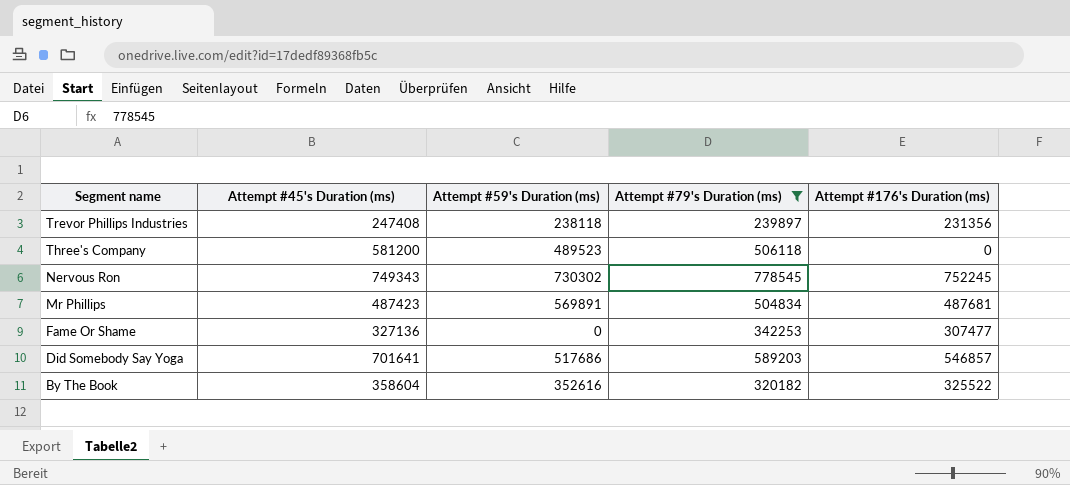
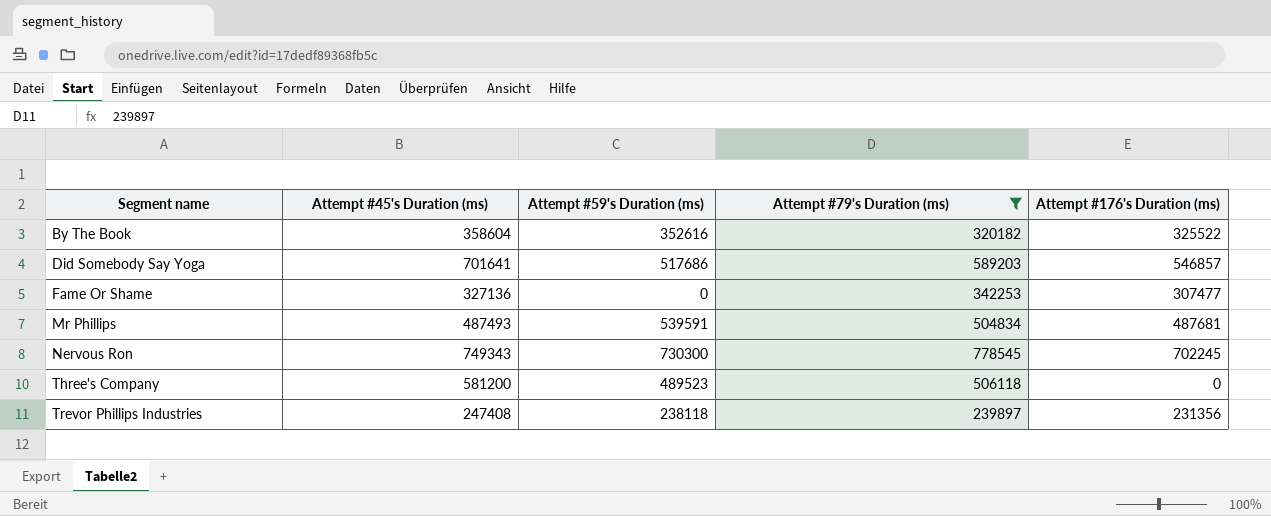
row order: Segment name descending -> Segment name ascending
Mr Phillips | Attempt #45's Duration (ms): 487423 -> 487493
Mr Phillips | Attempt #59's Duration (ms): 569891 -> 539591
Nervous Ron | Attempt #59's Duration (ms): 730302 -> 730300
Nervous Ron | Attempt #176's Duration (ms): 752245 -> 702245

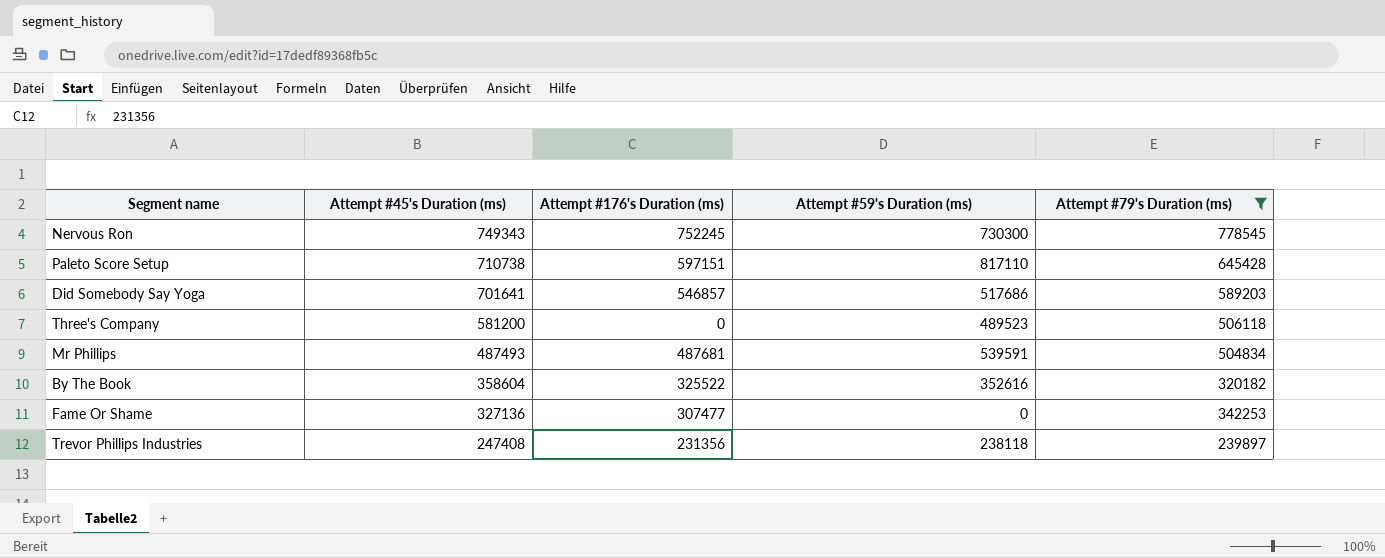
row order: Segment name ascending -> Attempt #45's Duration (ms) descending
column Attempt #176's Duration (ms) | position: 5 -> 3
Nervous Ron | Attempt #176's Duration (ms): 702245 -> 752245
row Paleto Score Setup: none -> 710738 | 597151 | 817110 | 645428

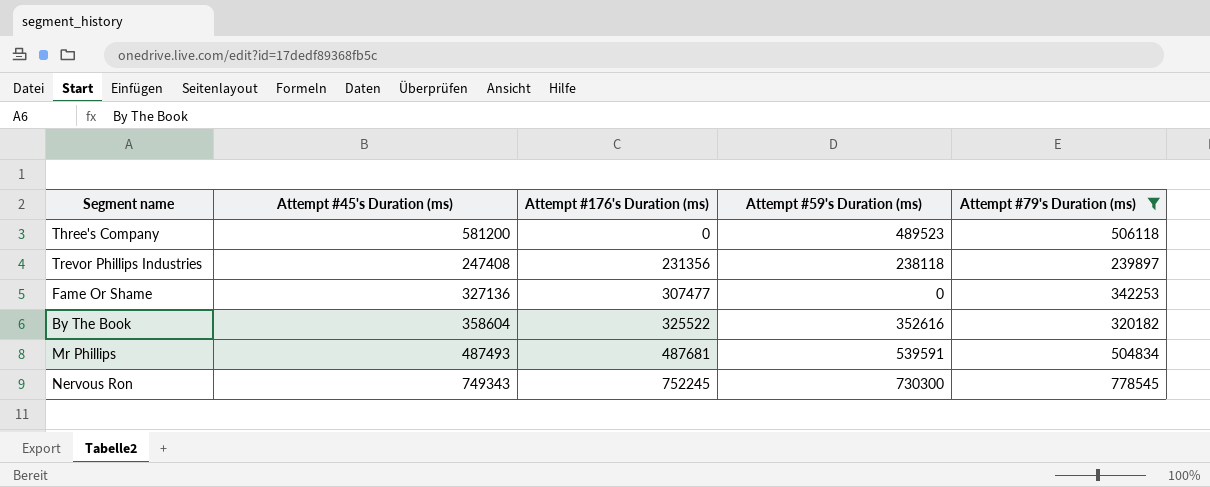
row order: Attempt #45's Duration (ms) descending -> Attempt #176's Duration (ms) ascending
row Paleto Score Setup: 710738 | 597151 | 817110 | 645428 -> none
row Did Somebody Say Yoga: 701641 | 546857 | 517686 | 589203 -> none

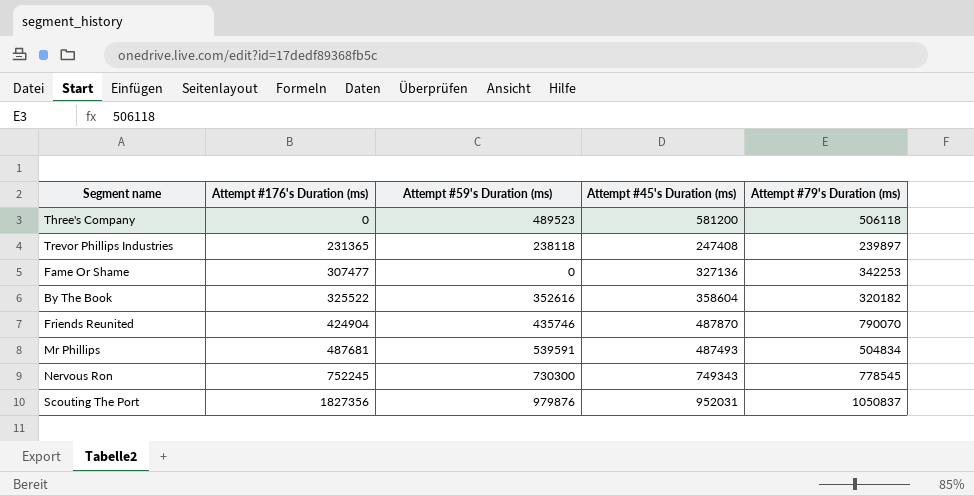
filter: Attempt #79's Duration (ms) <= 778545 -> none
column Attempt #45's Duration (ms) | position: 2 -> 4
Trevor Phillips Industries | Attempt #176's Duration (ms): 231356 -> 231365

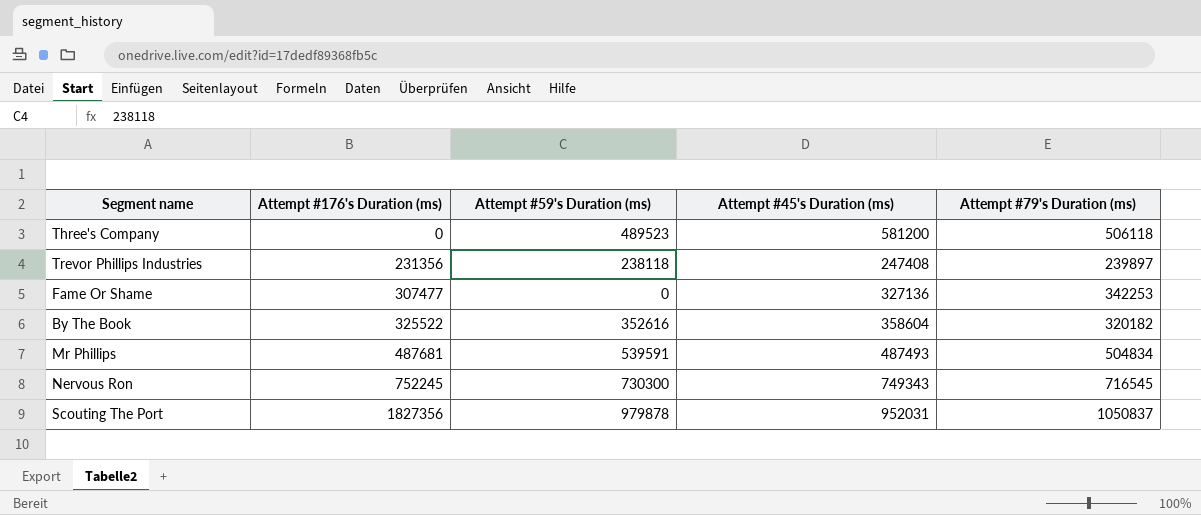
row Friends Reunited: 424904 | 435746 | 487870 | 790070 -> none
Trevor Phillips Industries | Attempt #176's Duration (ms): 231365 -> 231356
Nervous Ron | Attempt #79's Duration (ms): 778545 -> 716545
Scouting The Port | Attempt #59's Duration (ms): 979876 -> 979878

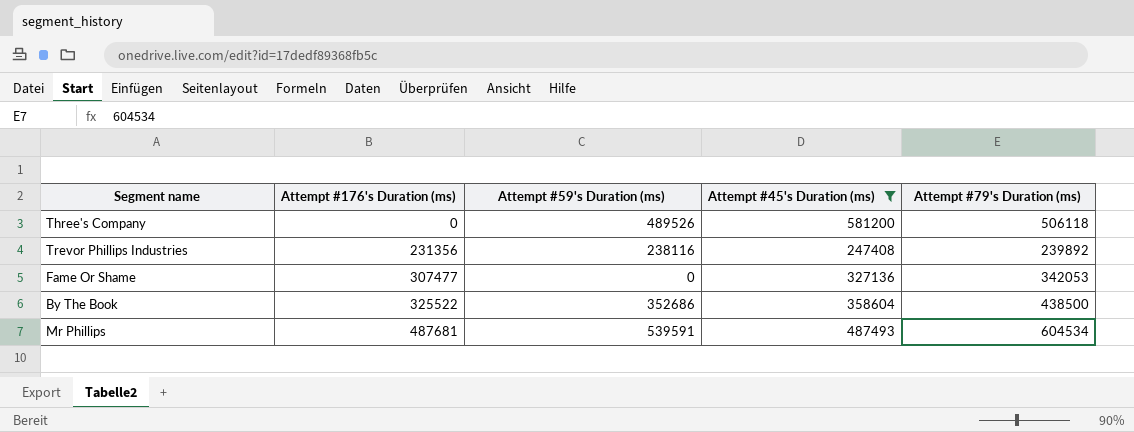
filter: none -> Attempt #45's Duration (ms) <= 581200
Three's Company | Attempt #59's Duration (ms): 489523 -> 489526
Trevor Phillips Industries | Attempt #59's Duration (ms): 238118 -> 238116
Trevor Phillips Industries | Attempt #79's Duration (ms): 239897 -> 239892
Fame Or Shame | Attempt #79's Duration (ms): 342253 -> 342053
By The Book | Attempt #59's Duration (ms): 352616 -> 352686
By The Book | Attempt #79's Duration (ms): 320182 -> 438500
Mr Phillips | Attempt #79's Duration (ms): 504834 -> 604534

